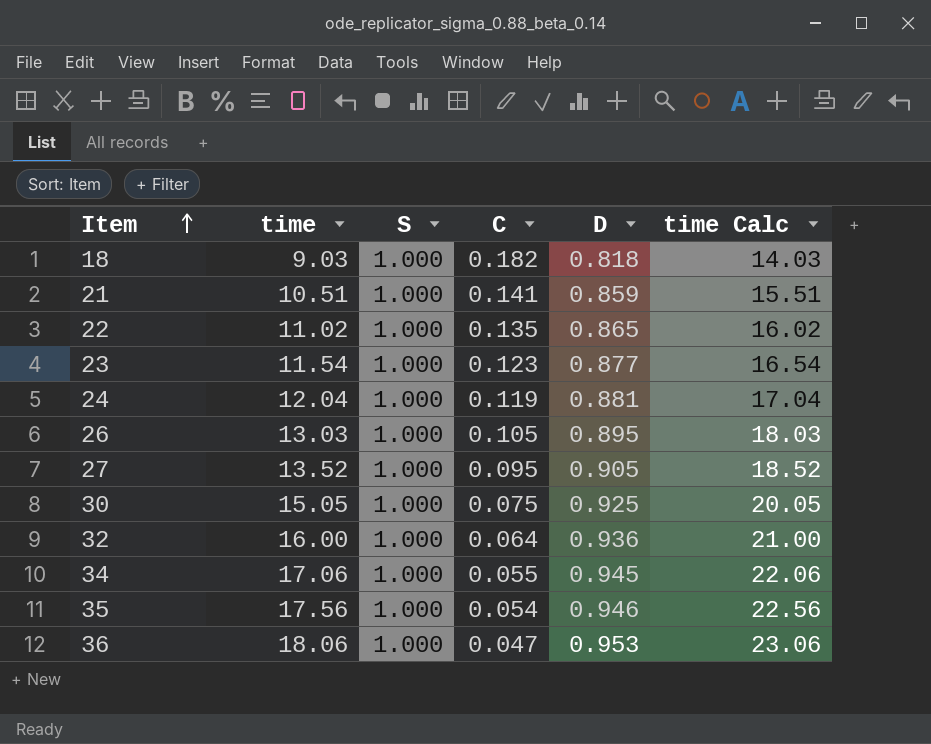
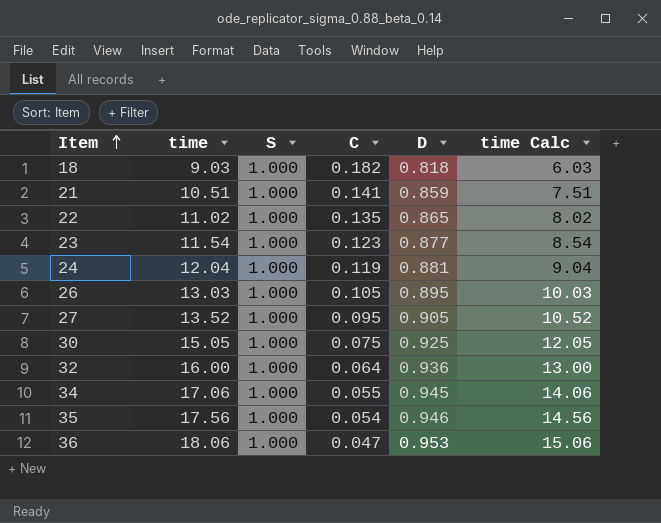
column time Calc | formula: [time] + 5 -> [time] - 3

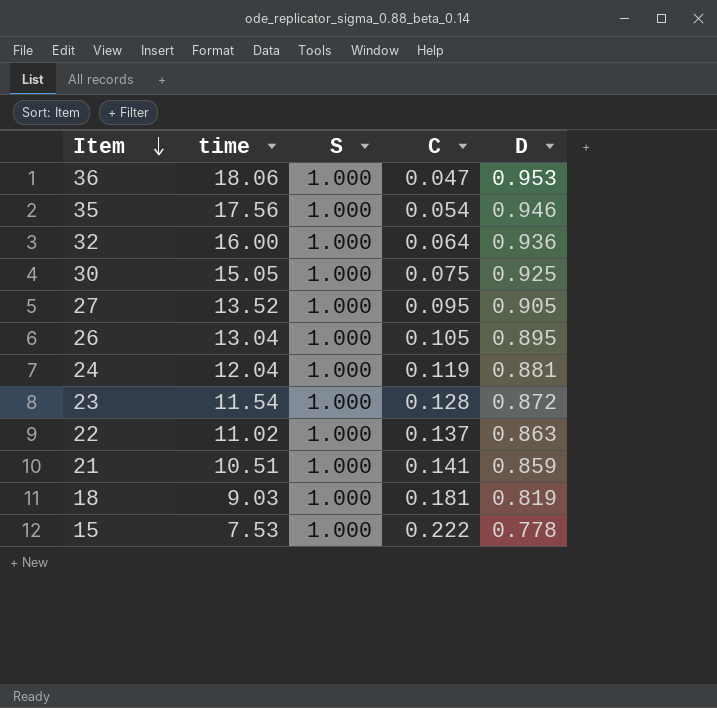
row order: Item ascending -> Item descending
column time Calc | formula: [time] - 3 -> none
row 34: 17.06 | 1.000 | 0.055 | 0.945 | 14.06 -> none
26 | time: 13.03 -> 13.04
23 | C: 0.123 -> 0.128
23 | D: 0.877 -> 0.872
22 | C: 0.135 -> 0.137
22 | D: 0.865 -> 0.863
18 | C: 0.182 -> 0.181
18 | D: 0.818 -> 0.819
row 15: none -> 7.53 | 1.000 | 0.222 | 0.778

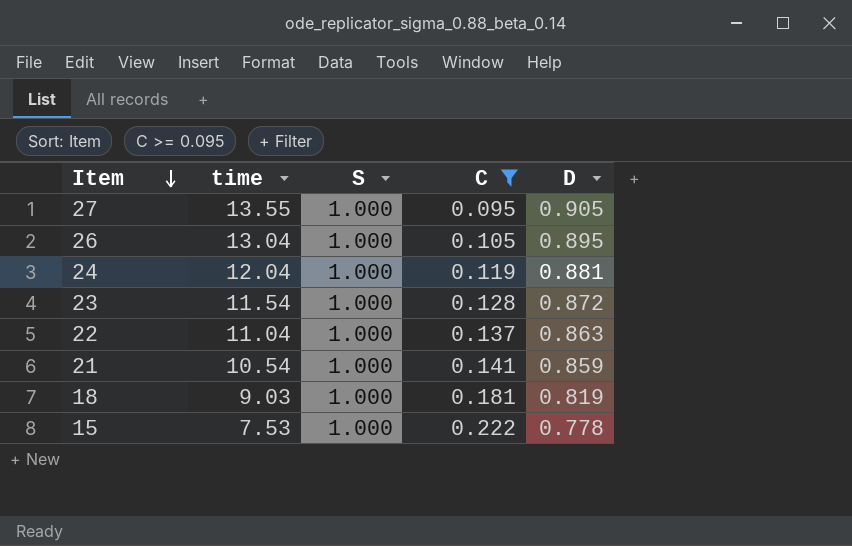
filter: none -> C >= 0.095
27 | time: 13.52 -> 13.55
22 | time: 11.02 -> 11.04
21 | time: 10.51 -> 10.54

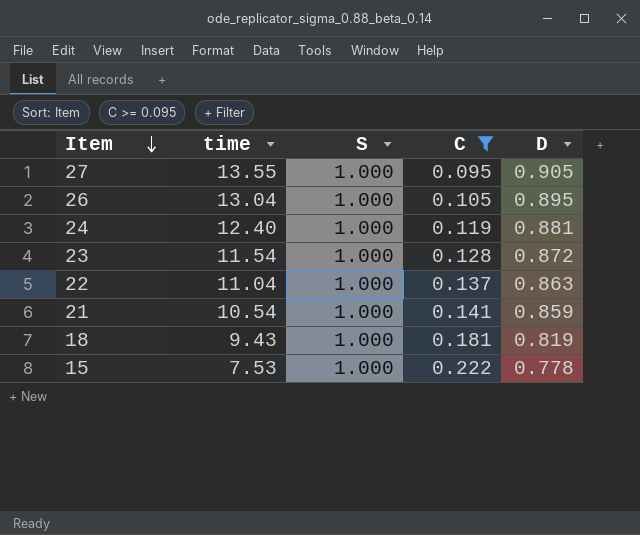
24 | time: 12.04 -> 12.40
18 | time: 9.03 -> 9.43

